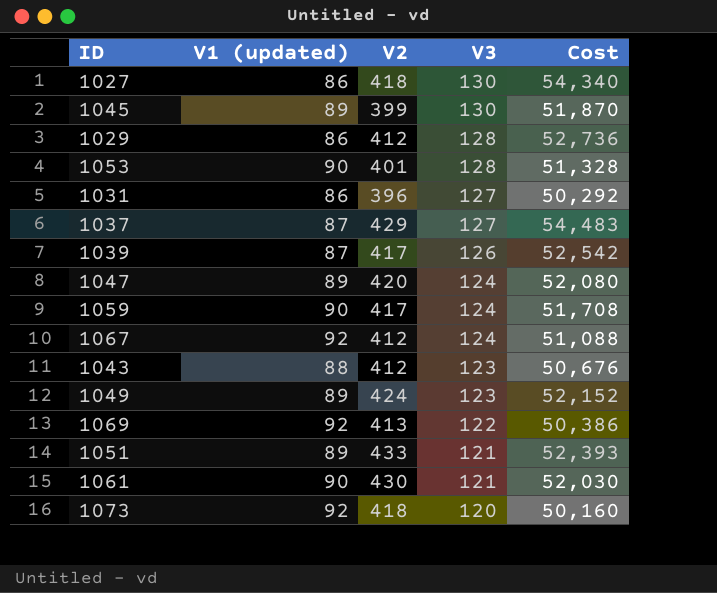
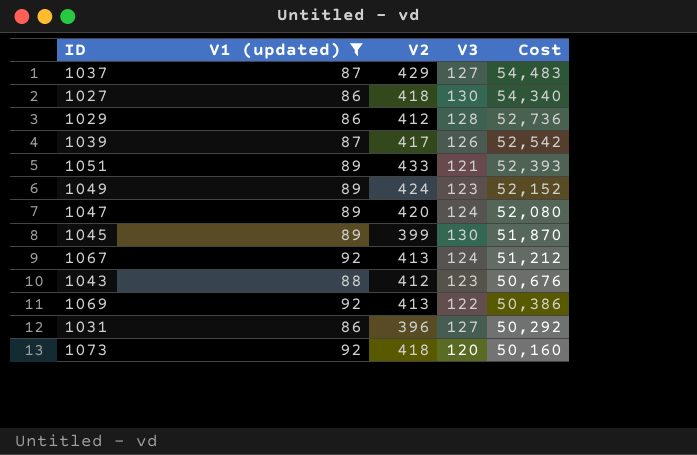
filter: none -> V1 (updated) != 90
row order: V3 descending -> Cost descending
1067 | V2: 412 -> 413
1067 | Cost: 51,088 -> 51,212

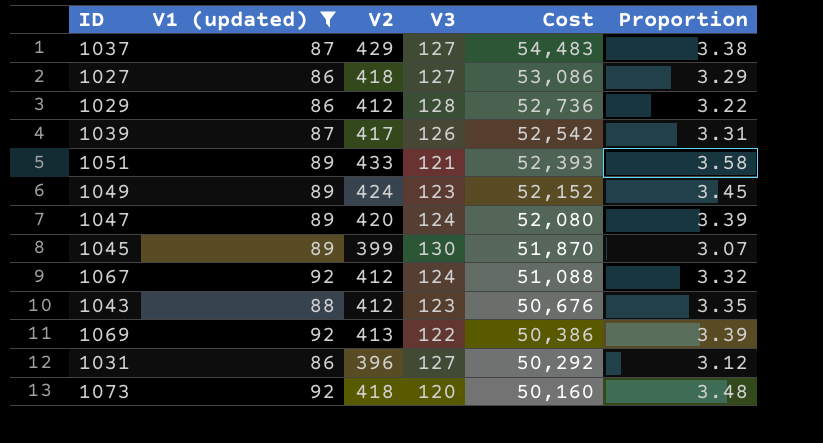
column Proportion | formula: none -> [V2] / [V3]
1027 | V3: 130 -> 127
1027 | Cost: 54,340 -> 53,086
1067 | V2: 413 -> 412
1067 | Cost: 51,212 -> 51,088

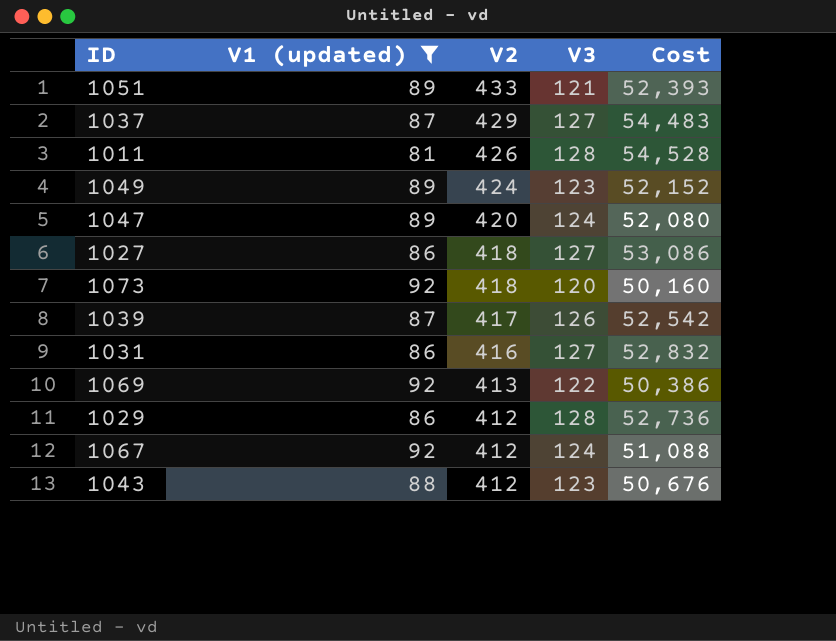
row order: Cost descending -> V2 descending
column Proportion | formula: [V2] / [V3] -> none
row 1045: 89 | 399 | 130 | 51,870 | 3.07 -> none
row 1011: none -> 81 | 426 | 128 | 54,528
1031 | V2: 396 -> 416
1031 | Cost: 50,292 -> 52,832

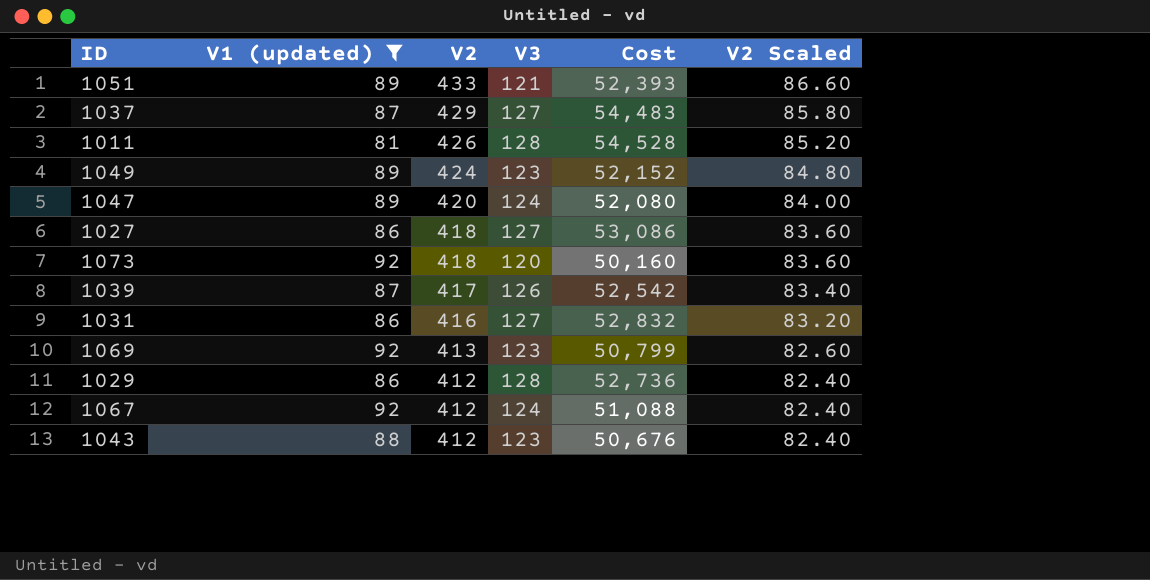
column V2 Scaled | formula: none -> [V2] * 0.2
1069 | V3: 122 -> 123
1069 | Cost: 50,386 -> 50,799

